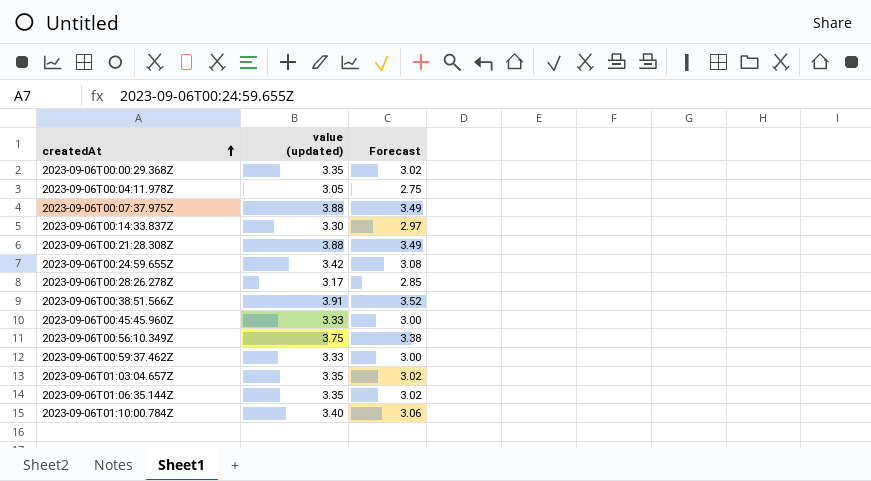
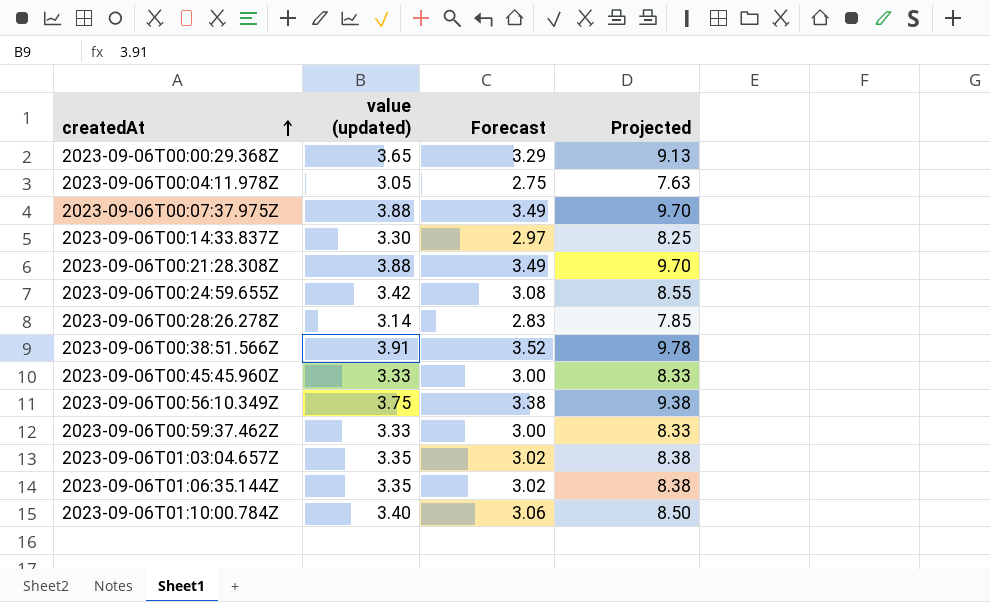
column Projected | formula: none -> [value (updated)] * 2.5
2023-09-06T00:00:29.368Z | value (updated): 3.35 -> 3.65
2023-09-06T00:00:29.368Z | Forecast: 3.02 -> 3.29
2023-09-06T00:28:26.278Z | value (updated): 3.17 -> 3.14
2023-09-06T00:28:26.278Z | Forecast: 2.85 -> 2.83

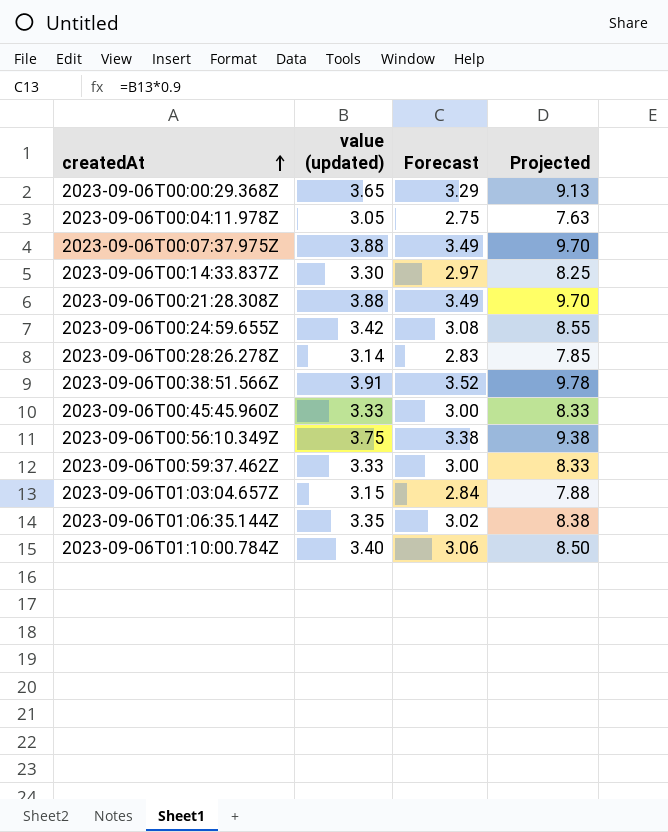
2023-09-06T01:03:04.657Z | value (updated): 3.35 -> 3.15
2023-09-06T01:03:04.657Z | Forecast: 3.02 -> 2.84
2023-09-06T01:03:04.657Z | Projected: 8.38 -> 7.88

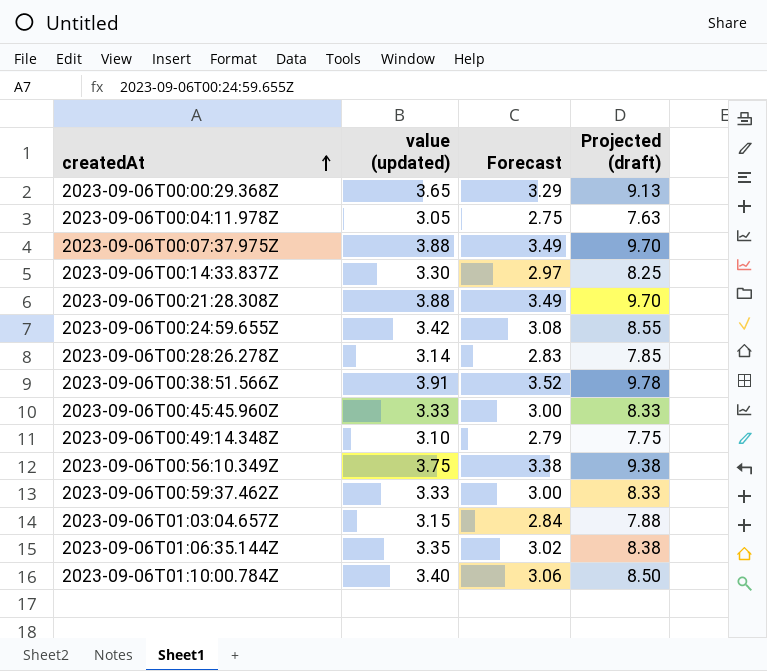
column name: Projected -> Projected (draft)
row 2023-09-06T00:49:14.348Z: none -> 3.10 | 2.79 | 7.75

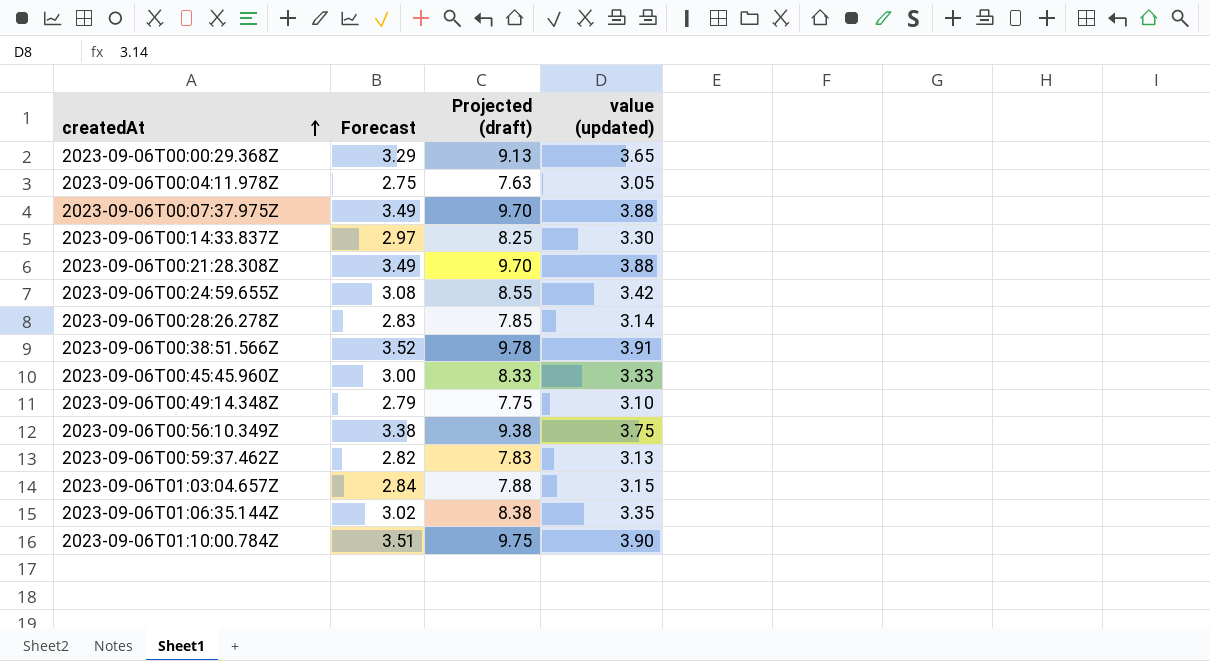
column value (updated) | position: 2 -> 4
2023-09-06T00:59:37.462Z | Forecast: 3.00 -> 2.82
2023-09-06T00:59:37.462Z | Projected (draft): 8.33 -> 7.83
2023-09-06T00:59:37.462Z | value (updated): 3.33 -> 3.13
2023-09-06T01:10:00.784Z | Forecast: 3.06 -> 3.51
2023-09-06T01:10:00.784Z | Projected (draft): 8.50 -> 9.75
2023-09-06T01:10:00.784Z | value (updated): 3.40 -> 3.90

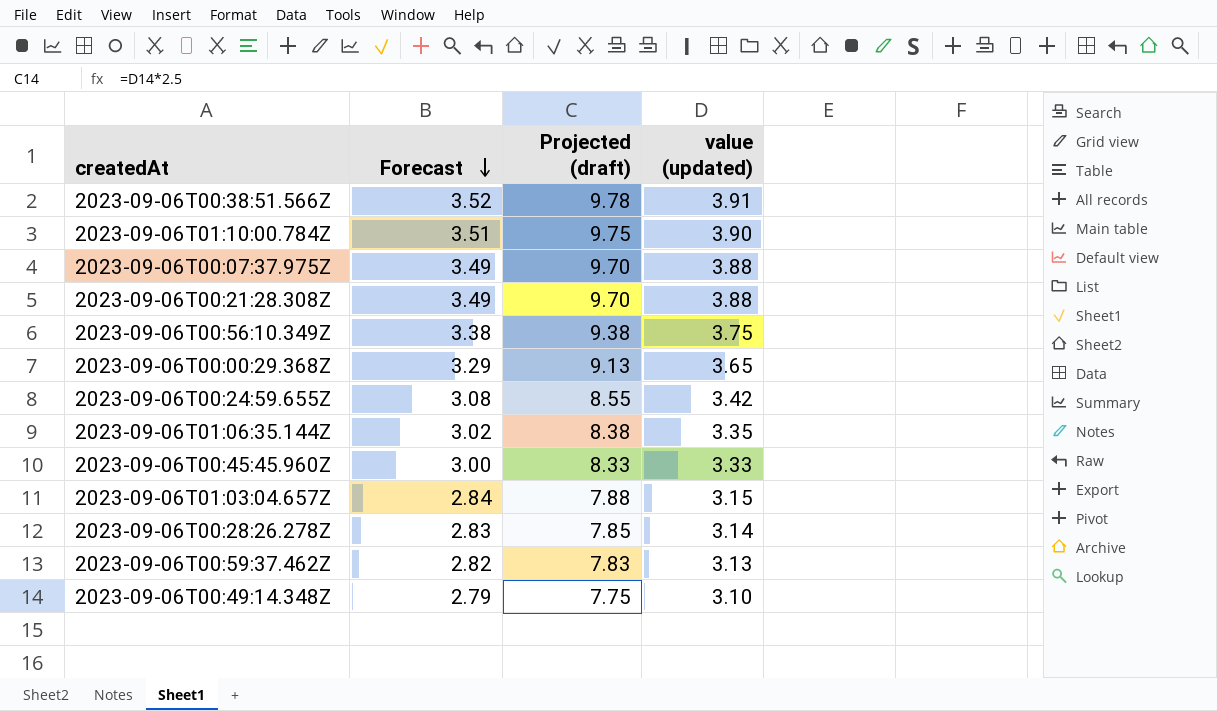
row order: createdAt ascending -> Forecast descending
row 2023-09-06T00:04:11.978Z: 2.75 | 7.63 | 3.05 -> none
row 2023-09-06T00:14:33.837Z: 2.97 | 8.25 | 3.30 -> none

